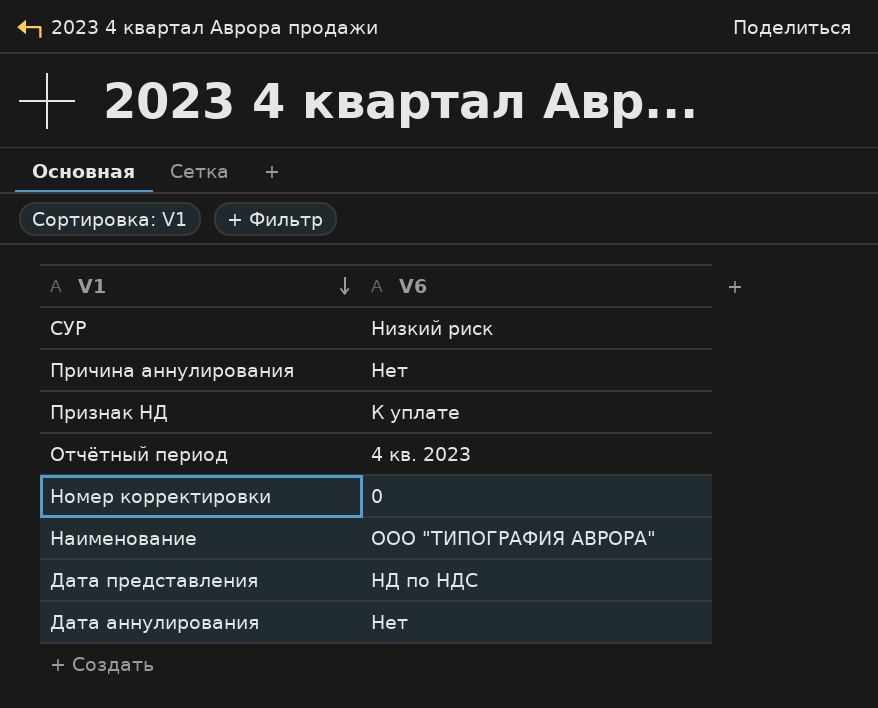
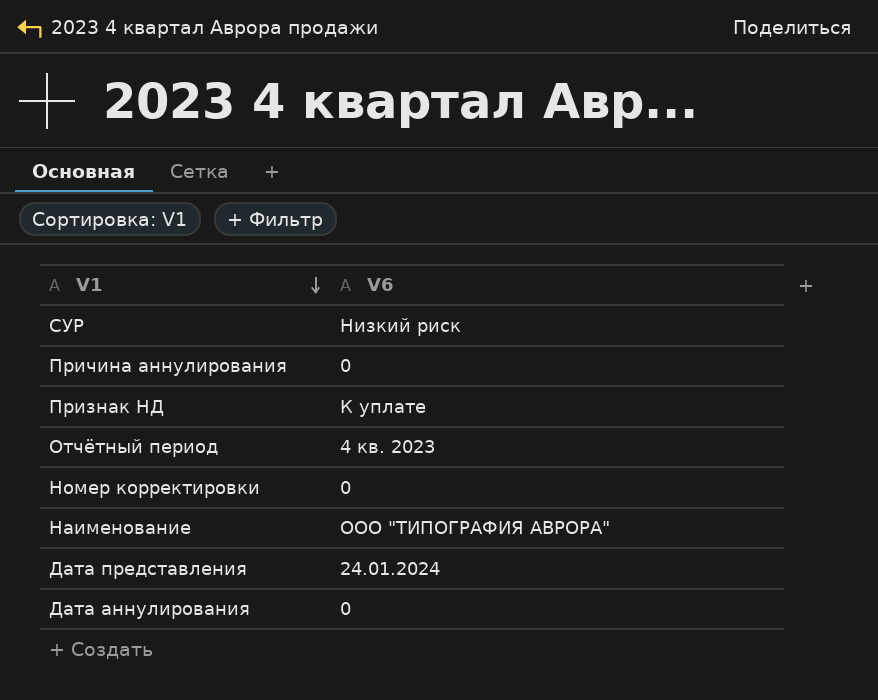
Причина аннулирования | V6: Нет -> 0
Дата представления | V6: НД по НДС -> 24.01.2024
Дата аннулирования | V6: Нет -> 0

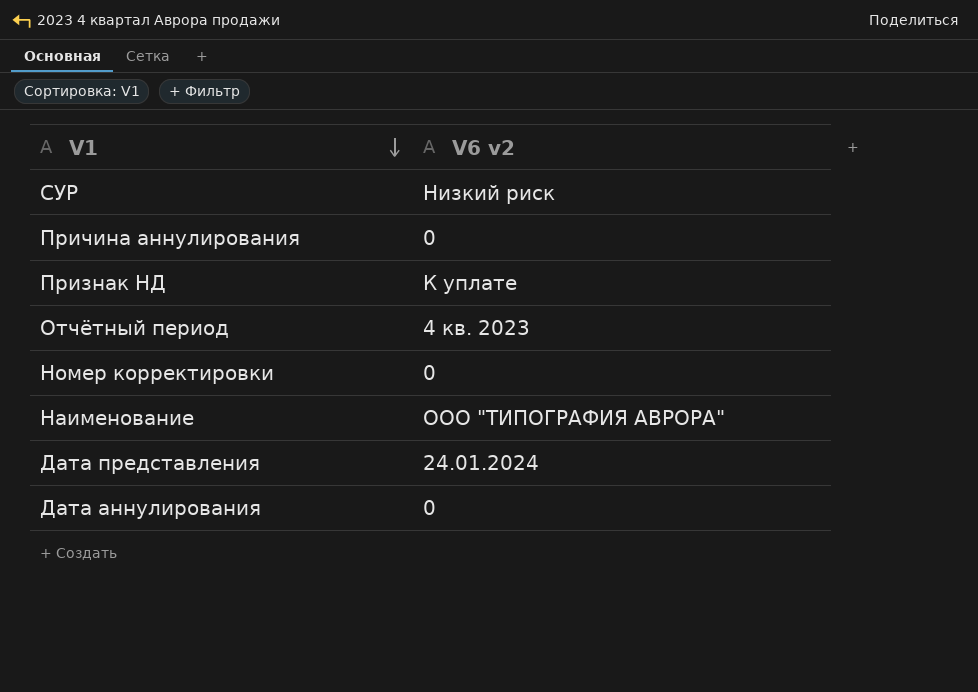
column name: V6 -> V6 v2

